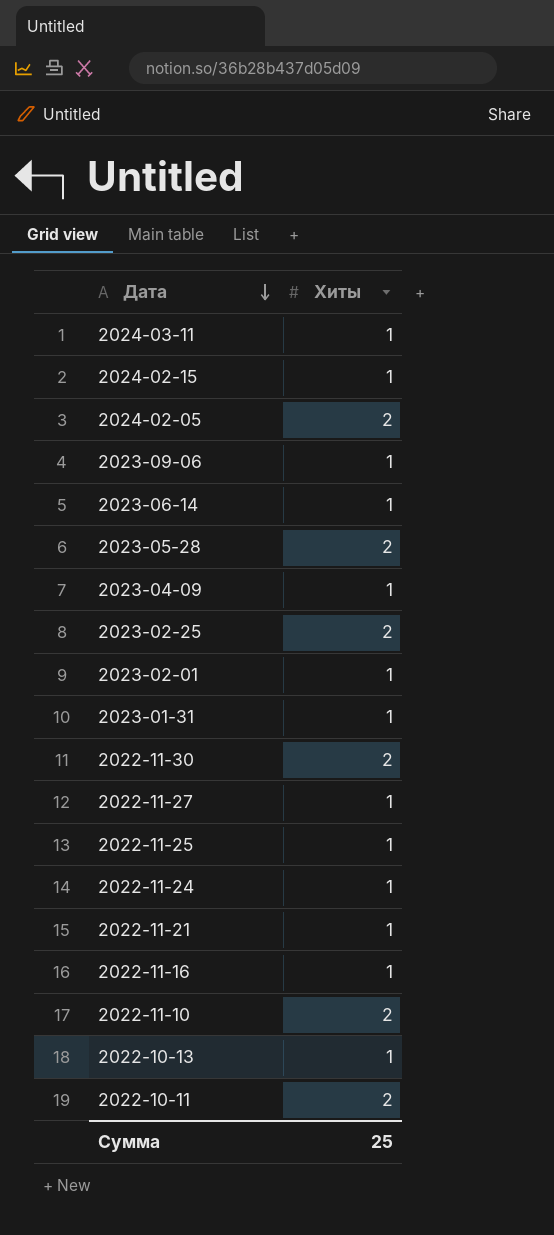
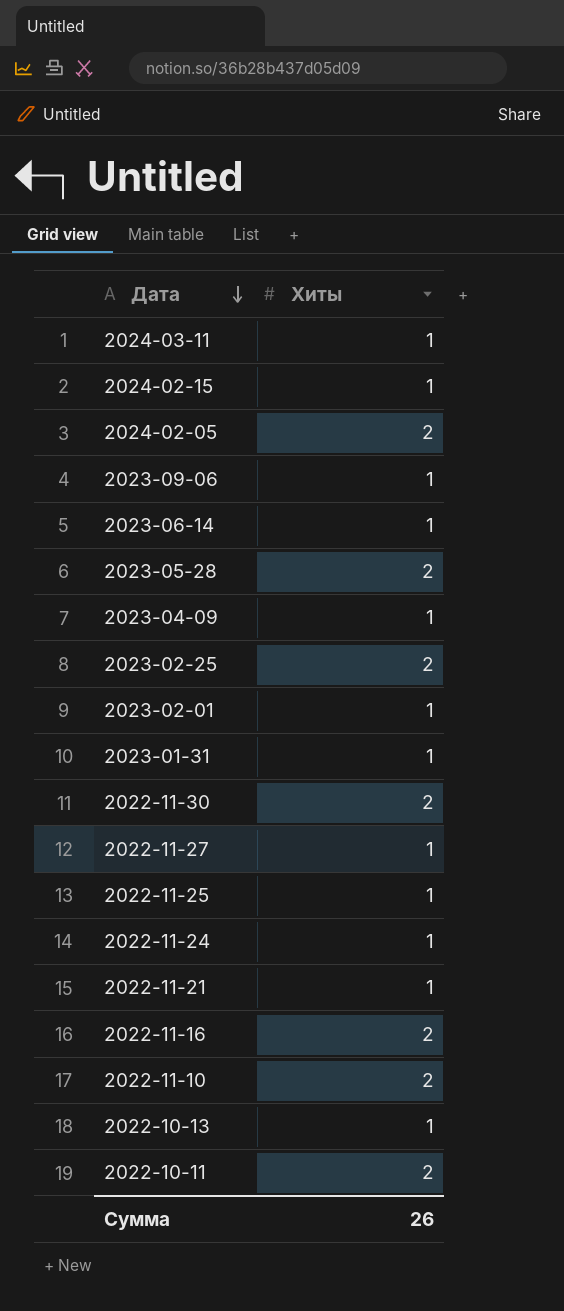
2022-11-16 | Хиты: 1 -> 2
Сумма | Хиты: 25 -> 26

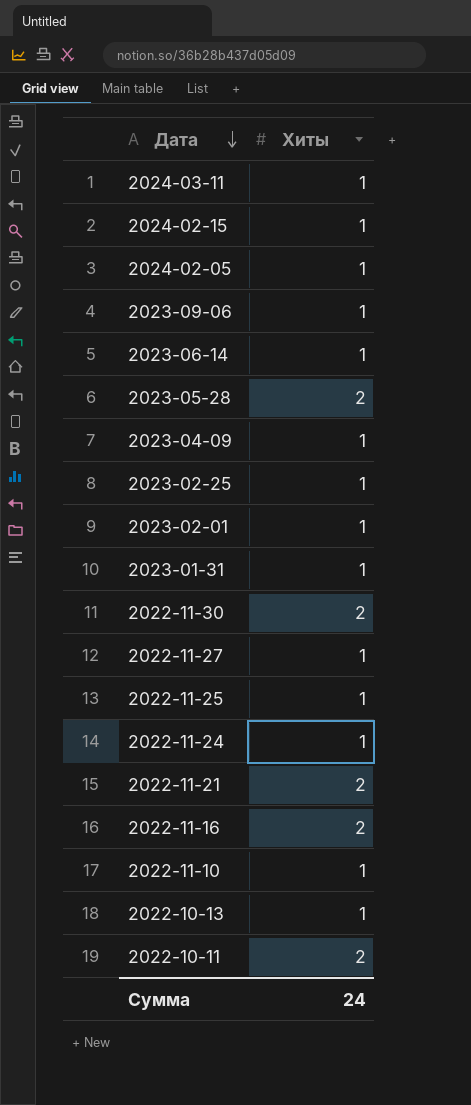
2024-02-05 | Хиты: 2 -> 1
2023-02-25 | Хиты: 2 -> 1
2022-11-21 | Хиты: 1 -> 2
2022-11-10 | Хиты: 2 -> 1
Сумма | Хиты: 26 -> 24

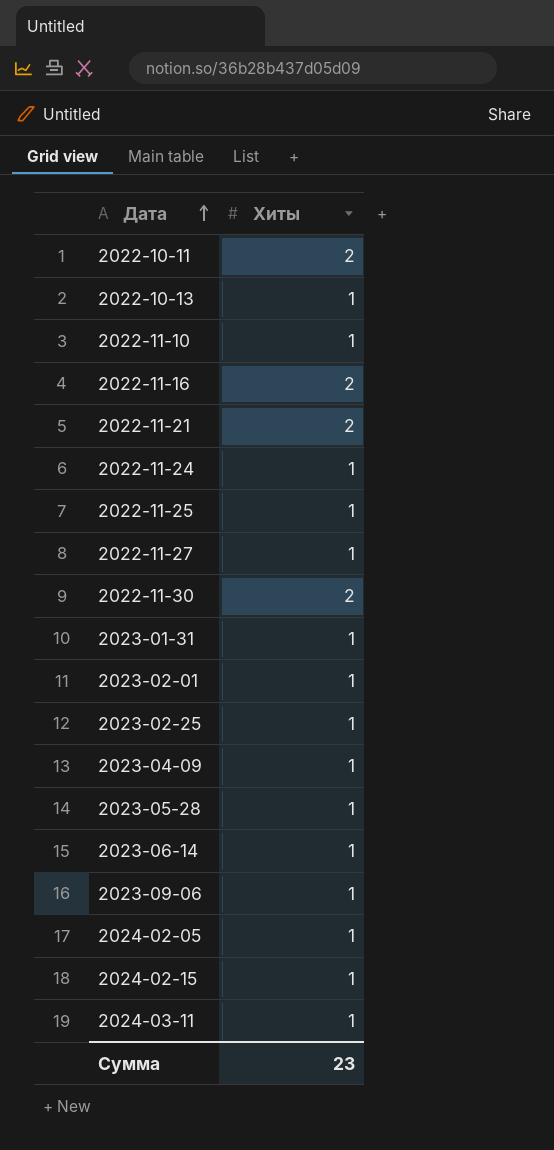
row order: Дата descending -> Дата ascending
2023-05-28 | Хиты: 2 -> 1
Сумма | Хиты: 24 -> 23

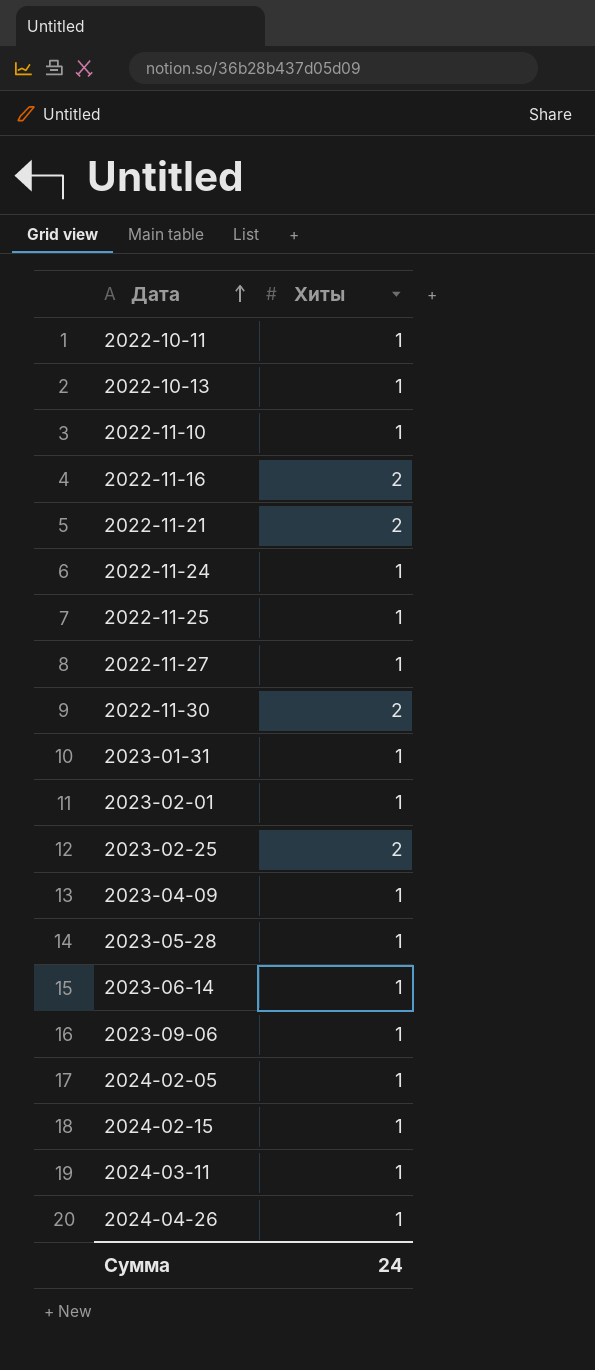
2022-10-11 | Хиты: 2 -> 1
2023-02-25 | Хиты: 1 -> 2
row 2024-04-26: none -> 1
Сумма | Хиты: 23 -> 24

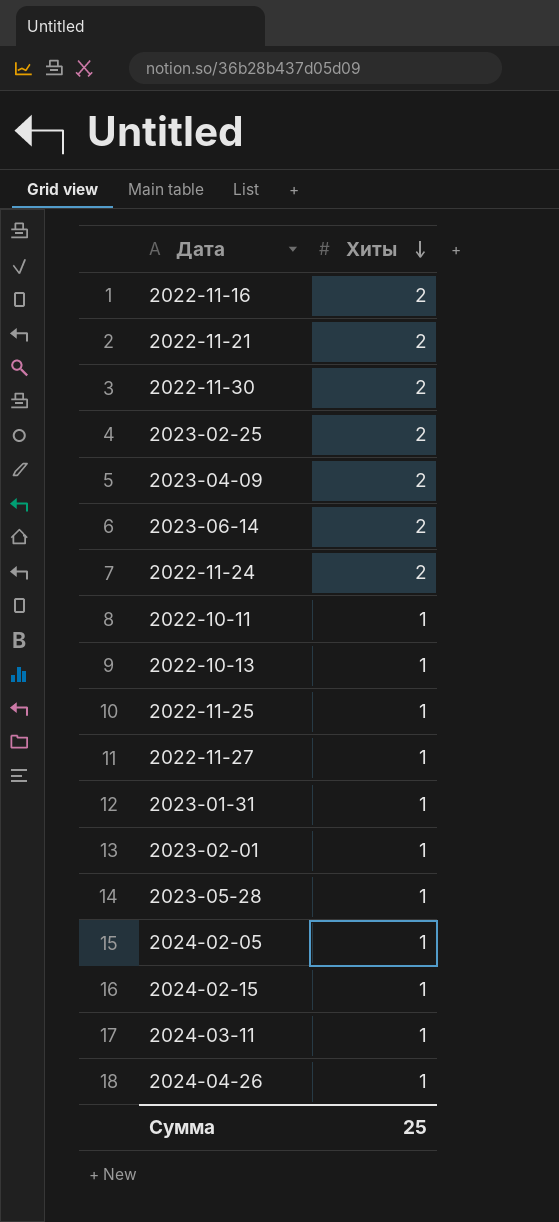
row order: Дата ascending -> Хиты descending
row 2022-11-10: 1 -> none
row 2023-09-06: 1 -> none
2023-04-09 | Хиты: 1 -> 2
2023-06-14 | Хиты: 1 -> 2
2022-11-24 | Хиты: 1 -> 2
Сумма | Хиты: 24 -> 25

